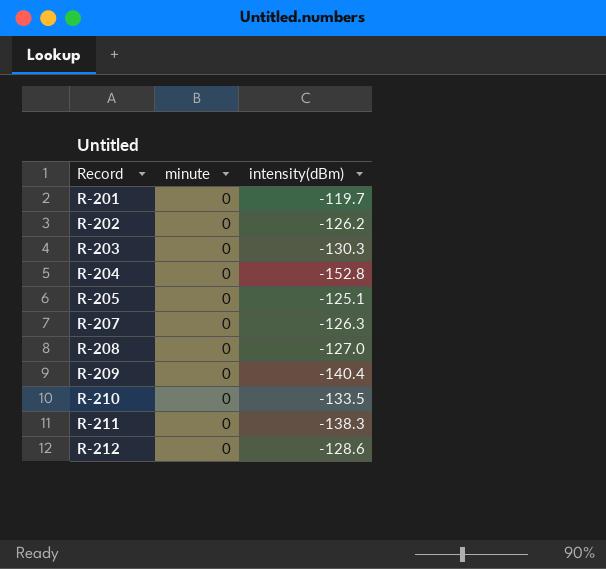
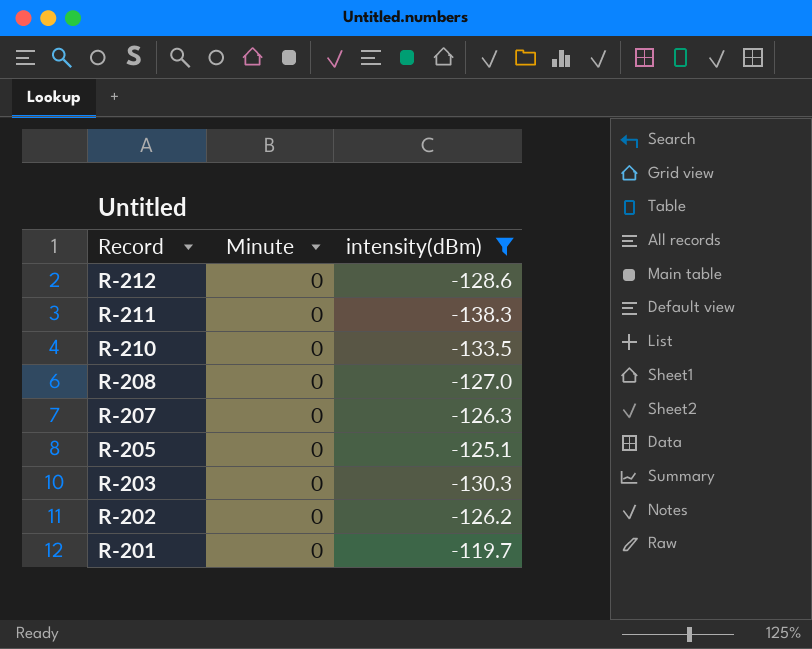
filter: none -> intensity(dBm) >= -138.3
row order: Record ascending -> Record descending
column name: minute -> Minute

